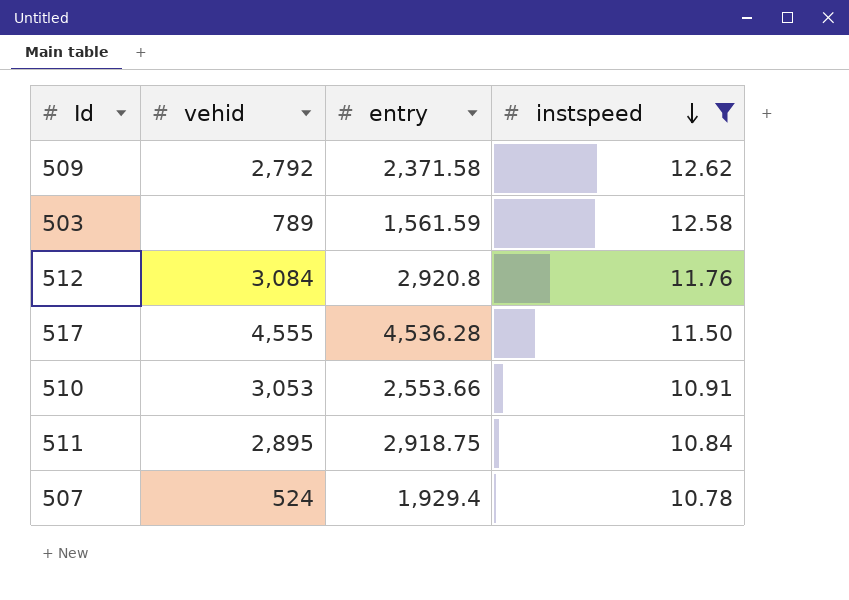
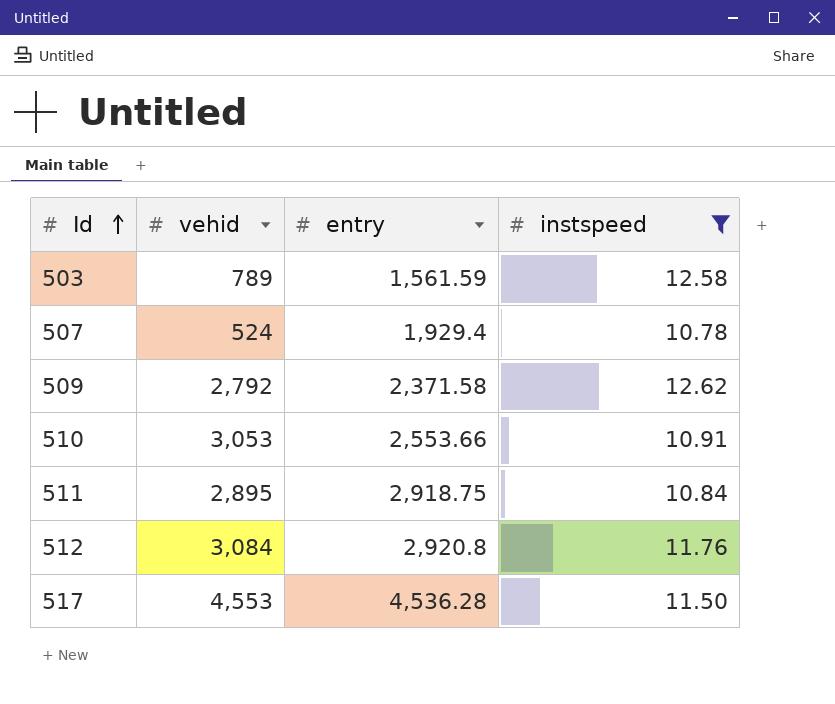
row order: instspeed descending -> Id ascending
517 | vehid: 4,555 -> 4,553

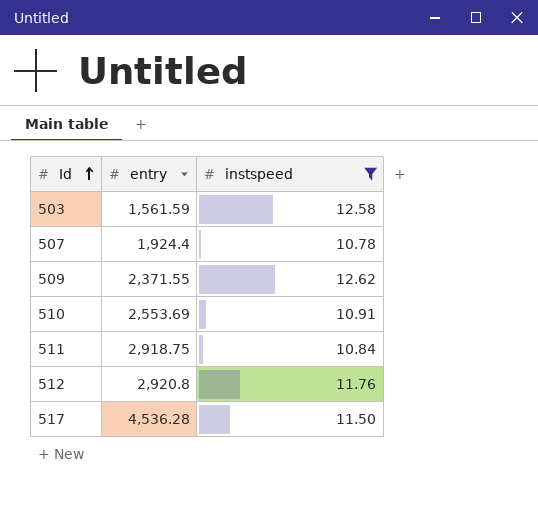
column vehid | position: 2 -> none
507 | entry: 1,929.4 -> 1,924.4
509 | entry: 2,371.58 -> 2,371.55
510 | entry: 2,553.66 -> 2,553.69

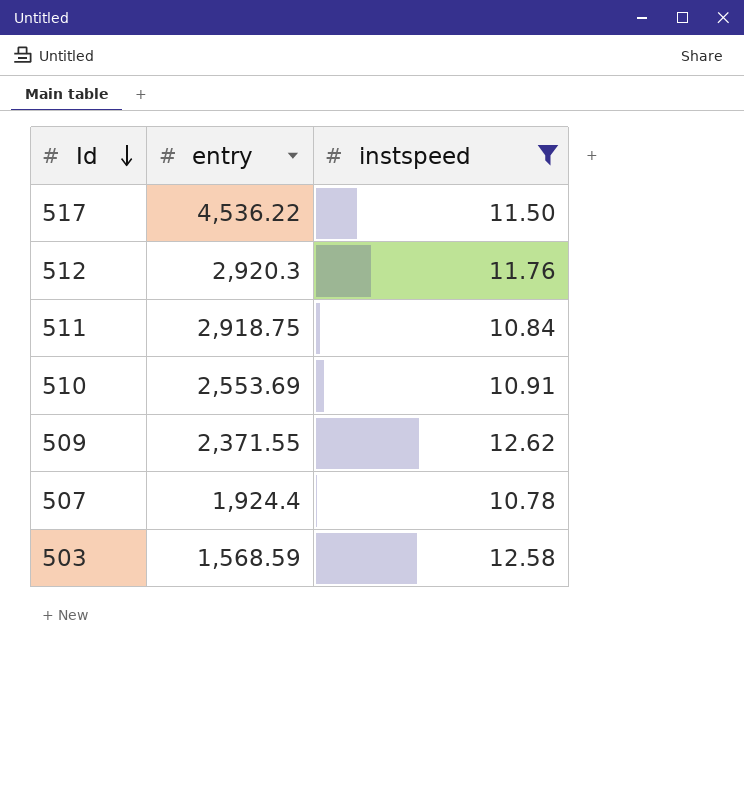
row order: Id ascending -> Id descending
517 | entry: 4,536.28 -> 4,536.22
512 | entry: 2,920.8 -> 2,920.3
503 | entry: 1,561.59 -> 1,568.59

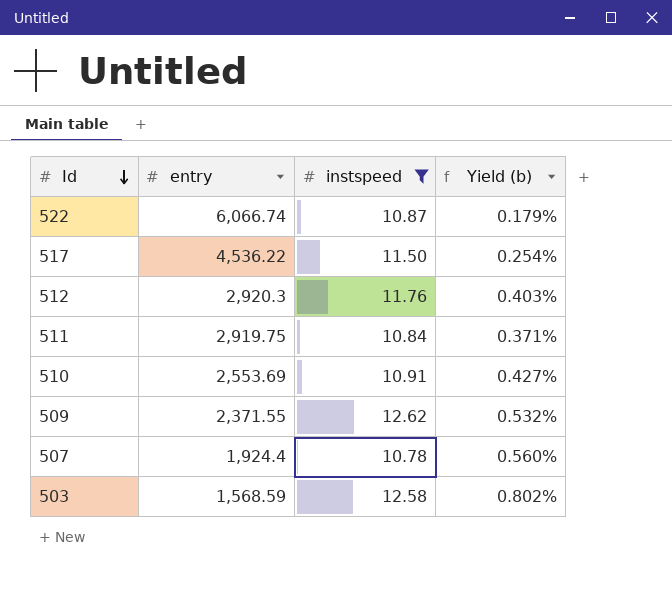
column Yield (b) | formula: none -> [instspeed] / [entry]
row 522: none -> 6,066.74 | 10.87 | 0.179%
511 | entry: 2,918.75 -> 2,919.75

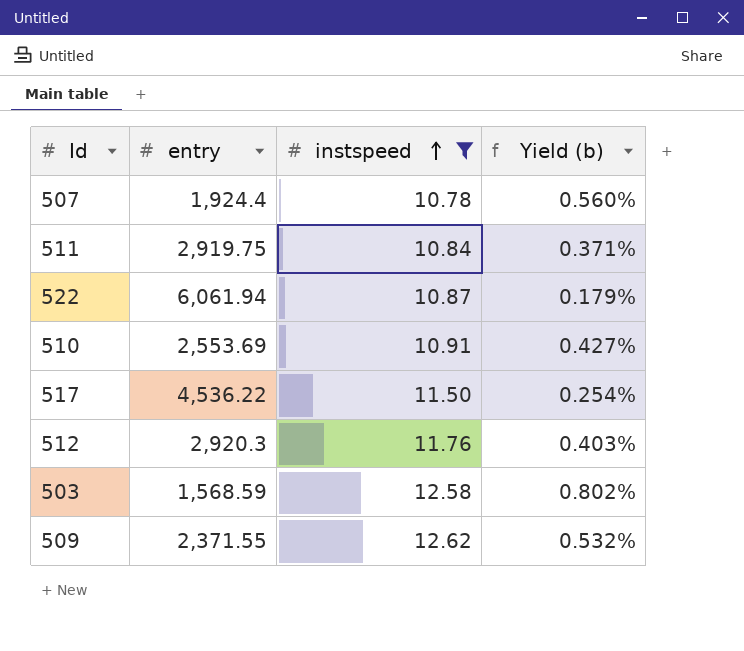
row order: Id descending -> instspeed ascending
522 | entry: 6,066.74 -> 6,061.94

